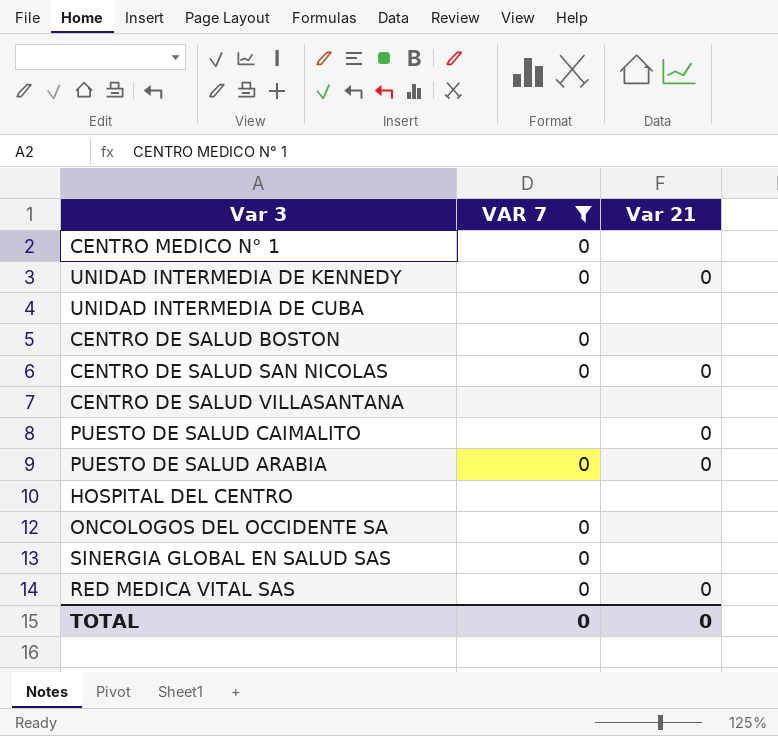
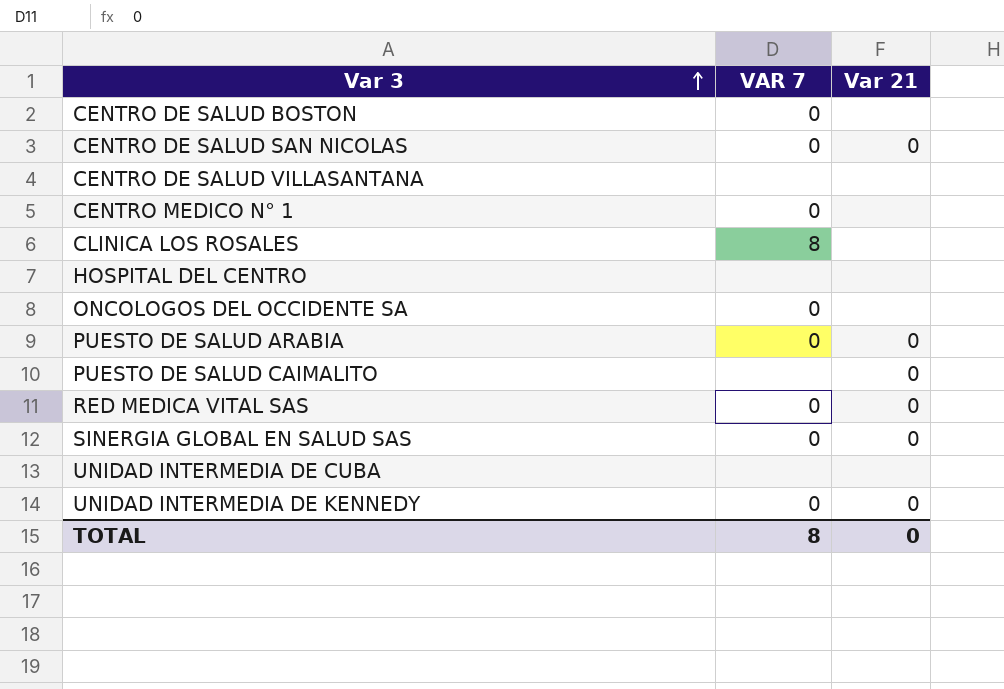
filter: VAR 7 != 8 -> none
row order: none -> Var 3 ascending
SINERGIA GLOBAL EN SALUD SAS | Var 21: none -> 0
TOTAL | VAR 7: 0 -> 8

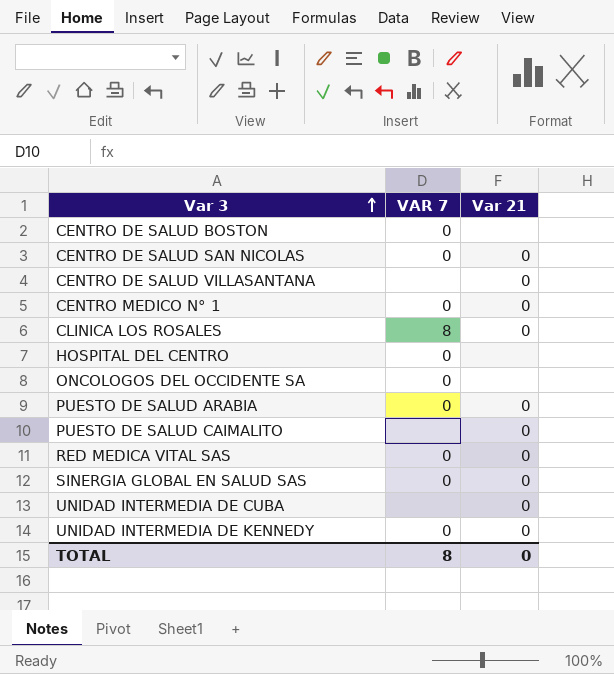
CENTRO DE SALUD VILLASANTANA | Var 21: none -> 0
CENTRO MEDICO N° 1 | Var 21: none -> 0
CLINICA LOS ROSALES | Var 21: none -> 0
HOSPITAL DEL CENTRO | VAR 7: none -> 0
UNIDAD INTERMEDIA DE CUBA | Var 21: none -> 0

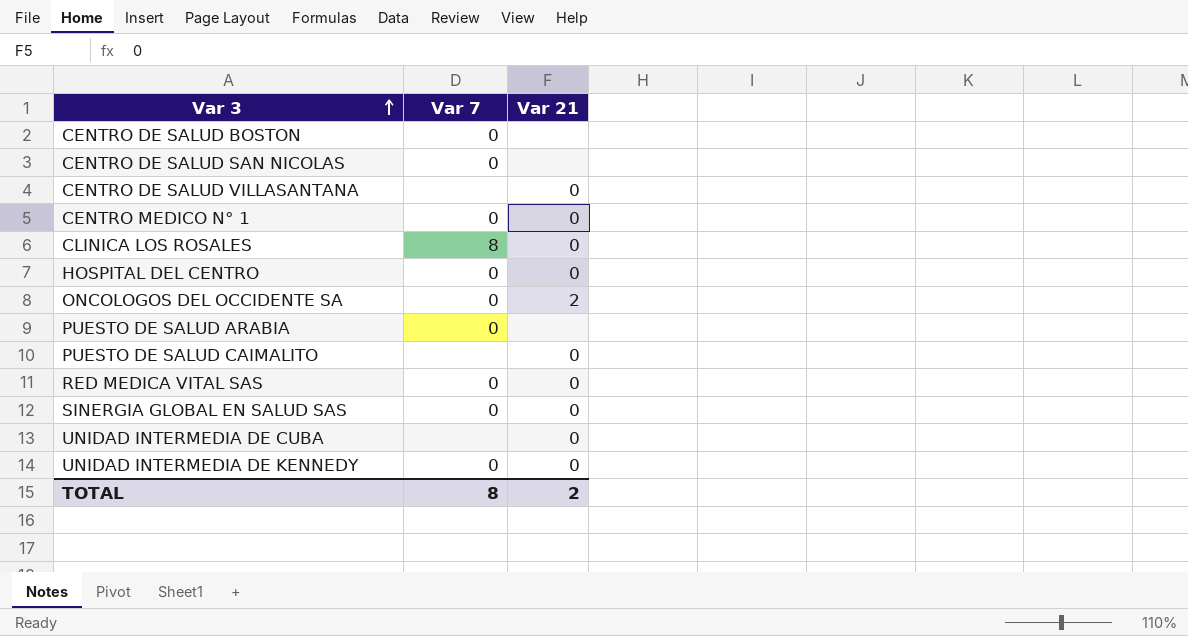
column name: VAR 7 -> Var 7
CENTRO DE SALUD SAN NICOLAS | Var 21: 0 -> none
HOSPITAL DEL CENTRO | Var 21: none -> 0
ONCOLOGOS DEL OCCIDENTE SA | Var 21: none -> 2
PUESTO DE SALUD ARABIA | Var 21: 0 -> none
TOTAL | Var 21: 0 -> 2

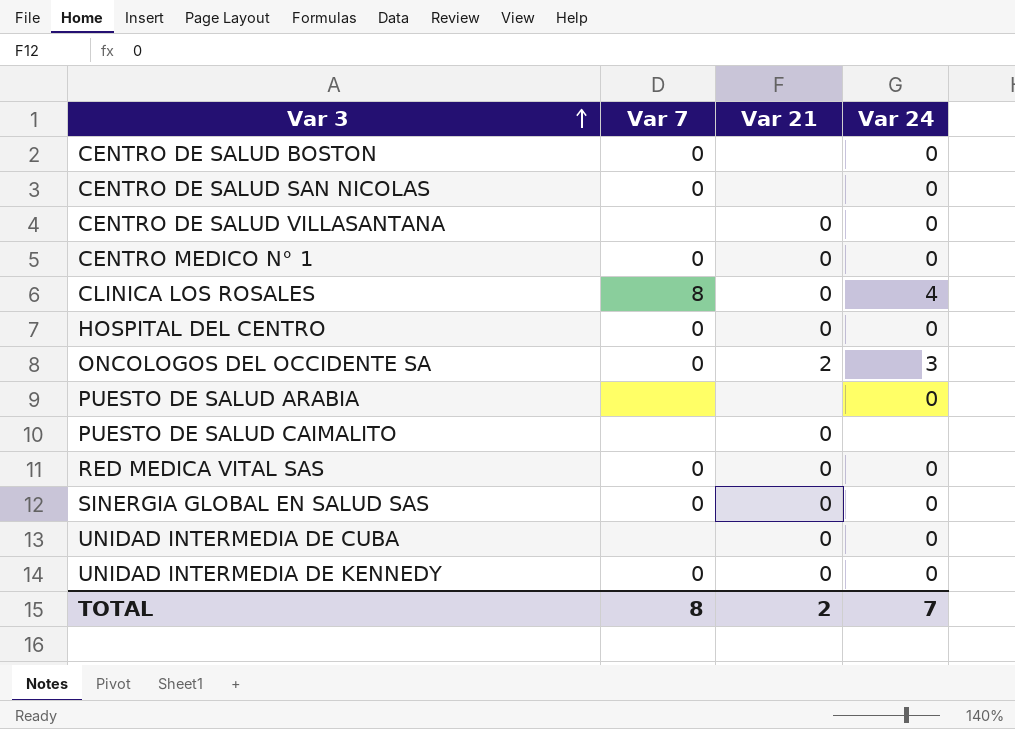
column Var 24 | position: none -> 4
PUESTO DE SALUD ARABIA | Var 7: 0 -> none

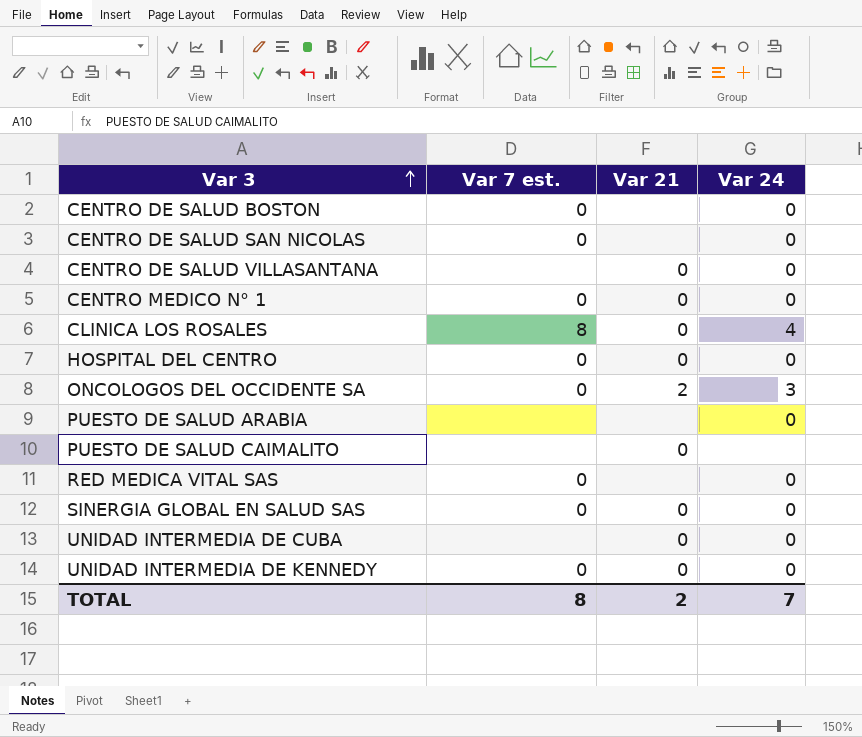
column name: Var 7 -> Var 7 est.
RED MEDICA VITAL SAS | Var 21: 0 -> none

